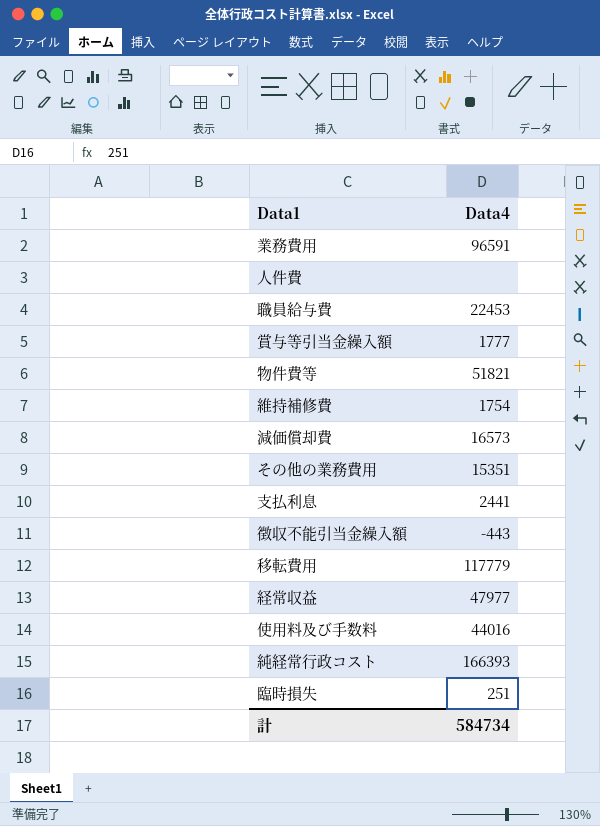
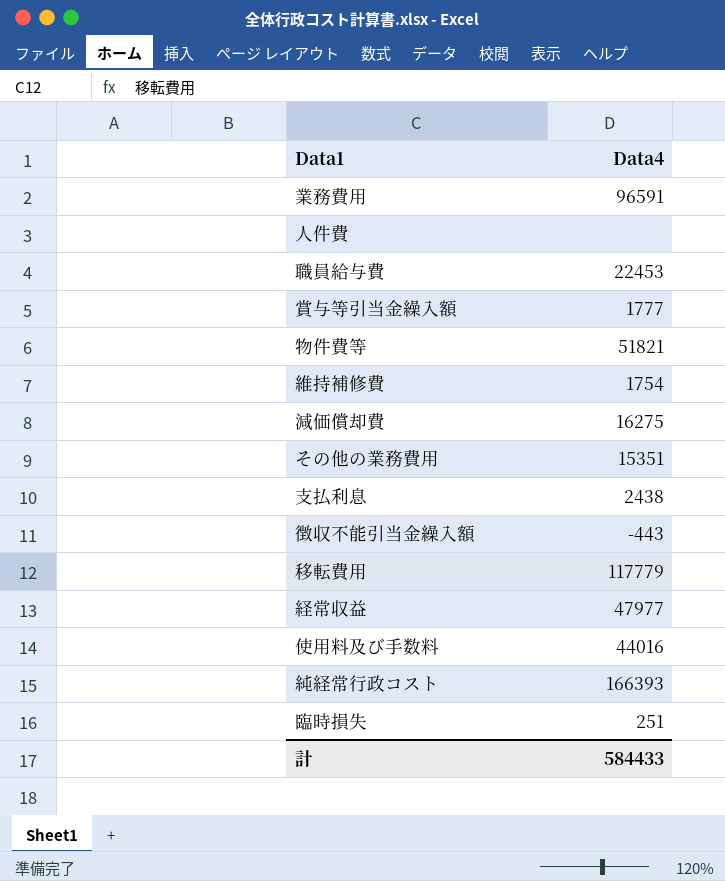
減価償却費 | Data4: 16573 -> 16275
支払利息 | Data4: 2441 -> 2438
計 | Data4: 584734 -> 584433

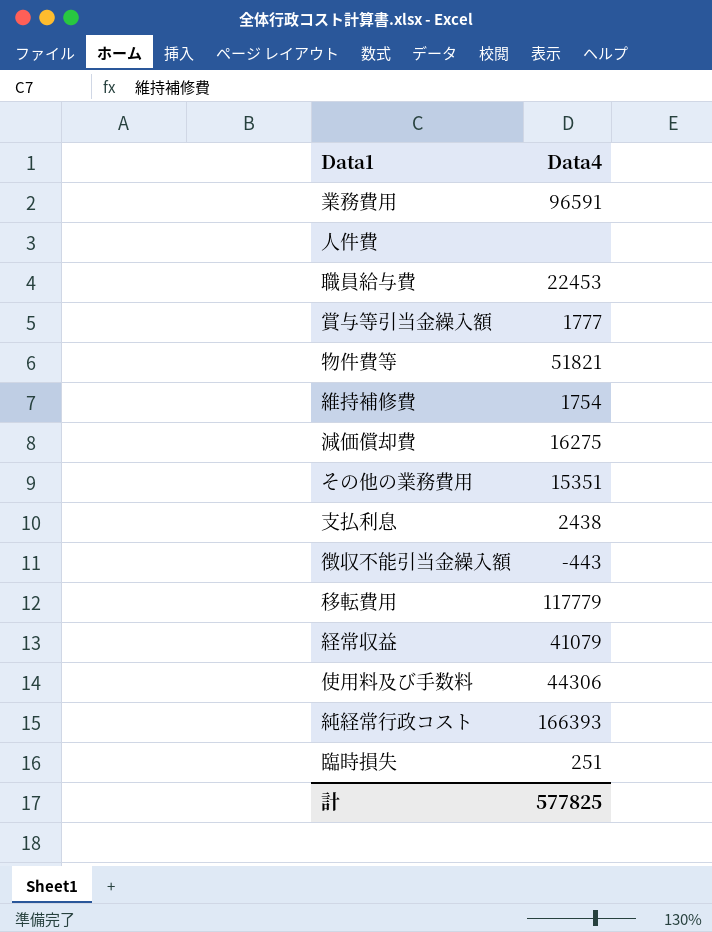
経常収益 | Data4: 47977 -> 41079
使用料及び手数料 | Data4: 44016 -> 44306
計 | Data4: 584433 -> 577825

